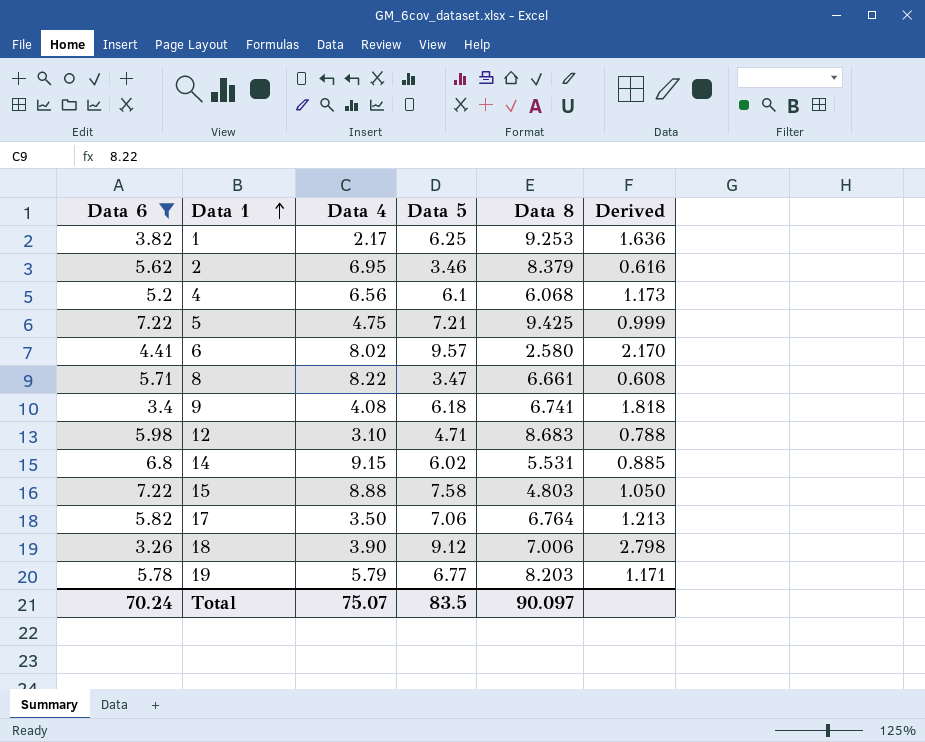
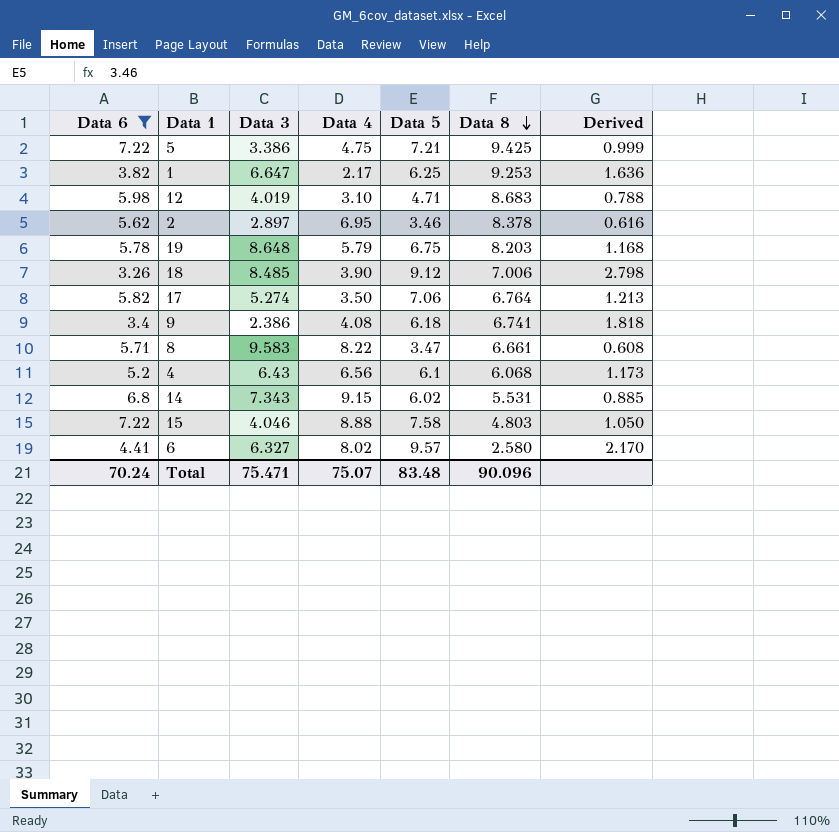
row order: Data 1 ascending -> Data 8 descending
column Data 3 | position: none -> 3
2 | Data 8: 8.379 -> 8.378
19 | Data 5: 6.77 -> 6.75
19 | Derived: 1.171 -> 1.168
Total | Data 5: 83.5 -> 83.48
Total | Data 8: 90.097 -> 90.096

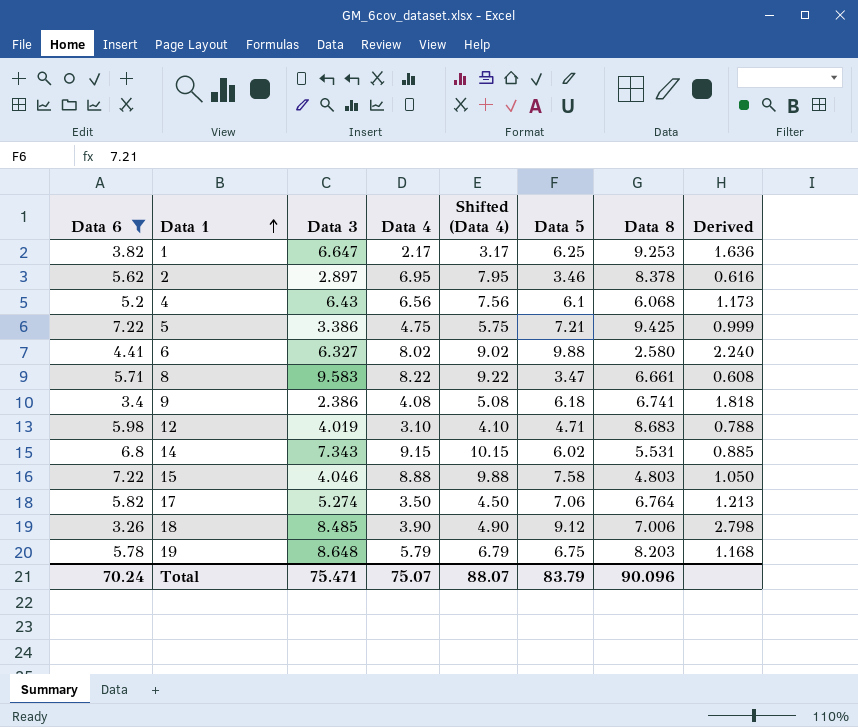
row order: Data 8 descending -> Data 1 ascending
column Shifted (Data 4) | formula: none -> [Data 4] + 1
6 | Data 5: 9.57 -> 9.88
6 | Derived: 2.170 -> 2.240
Total | Data 5: 83.48 -> 83.79

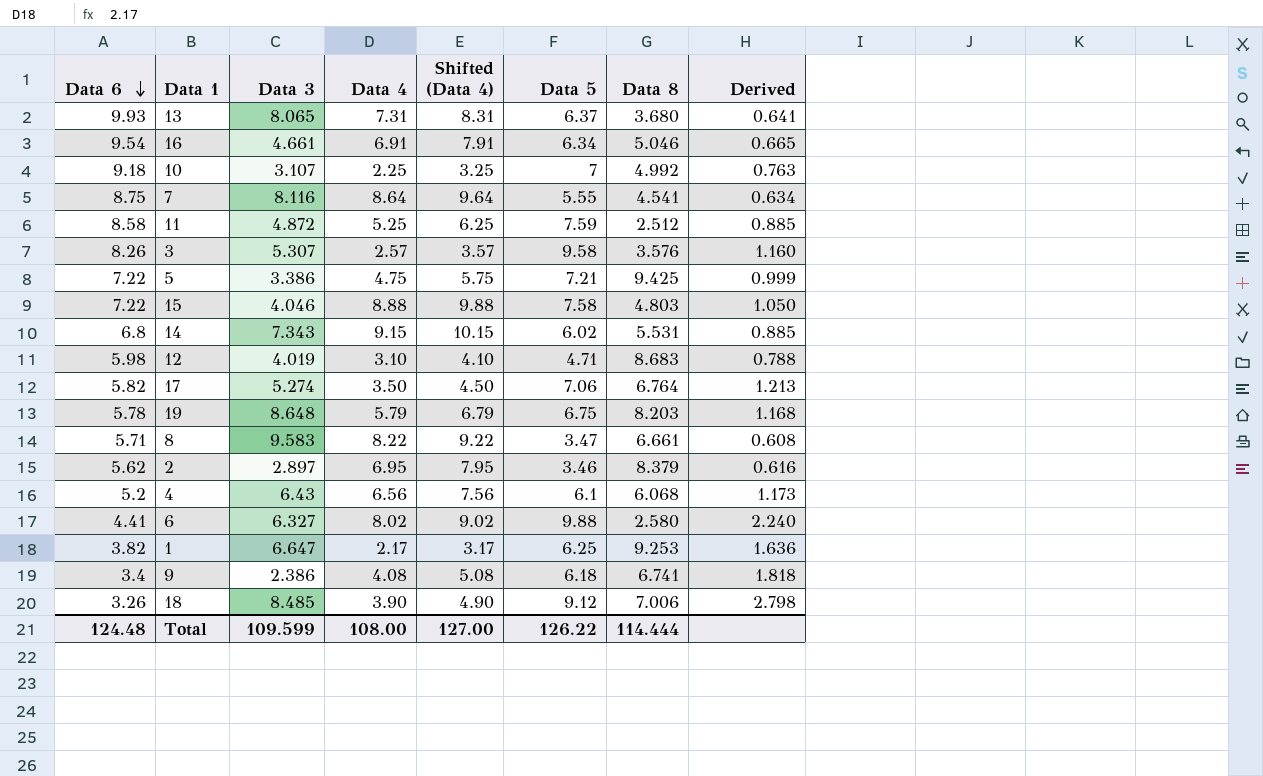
filter: Data 6 <= 7.22 -> none
row order: Data 1 ascending -> Data 6 descending
2 | Data 8: 8.378 -> 8.379
Total | Data 6: 70.24 -> 124.48
Total | Data 3: 75.471 -> 109.599
Total | Data 4: 75.07 -> 108.00
Total | Shifted (Data 4): 88.07 -> 127.00
Total | Data 5: 83.79 -> 126.22
Total | Data 8: 90.096 -> 114.444

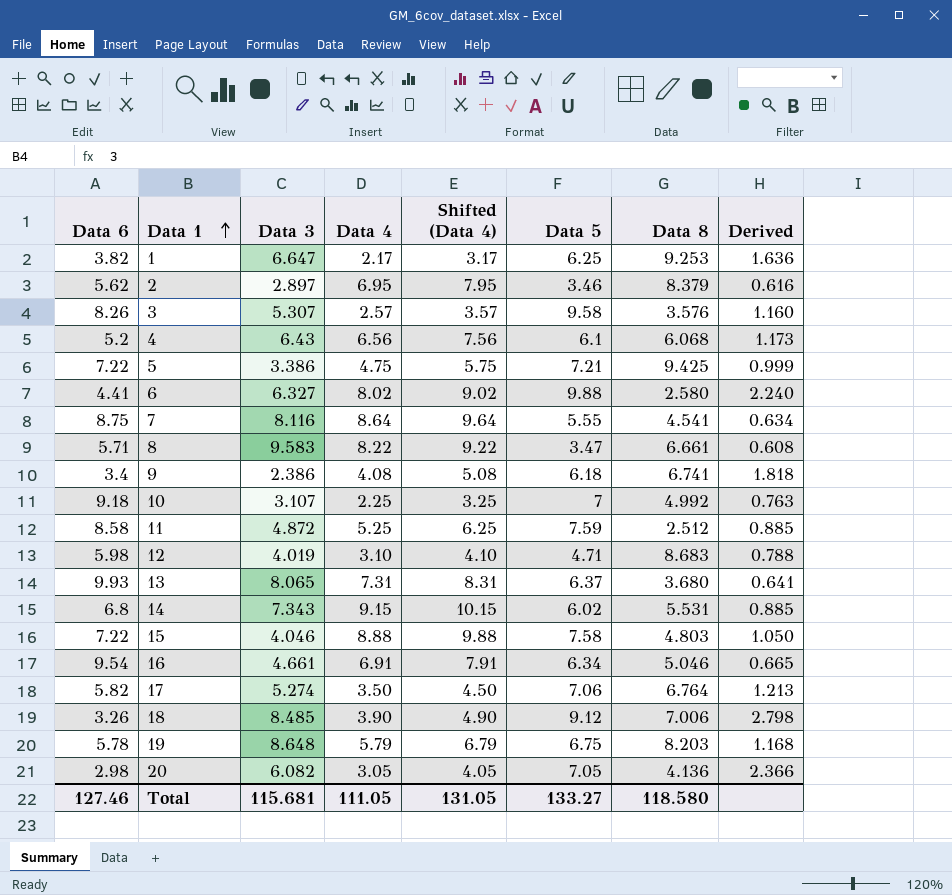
row order: Data 6 descending -> Data 1 ascending
row 20: none -> 2.98 | 6.082 | 3.05 | 4.05 | 7.05 | 4.136 | 2.366
Total | Data 6: 124.48 -> 127.46
Total | Data 3: 109.599 -> 115.681
Total | Data 4: 108.00 -> 111.05
Total | Shifted (Data 4): 127.00 -> 131.05
Total | Data 5: 126.22 -> 133.27
Total | Data 8: 114.444 -> 118.580

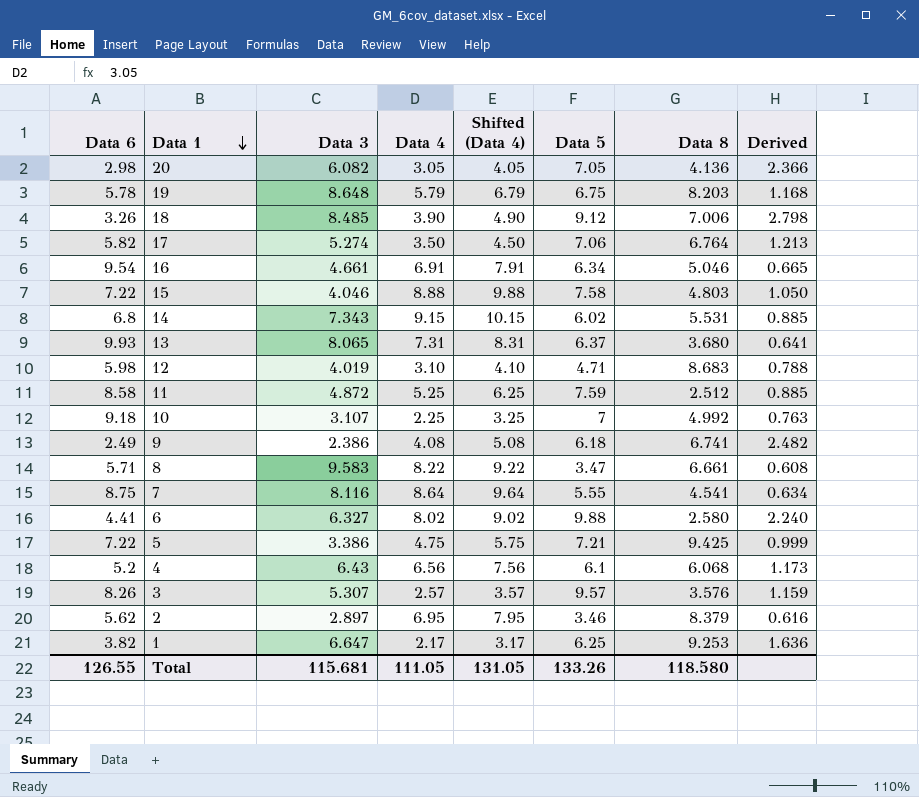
row order: Data 1 ascending -> Data 1 descending
9 | Data 6: 3.4 -> 2.49
9 | Derived: 1.818 -> 2.482
3 | Data 5: 9.58 -> 9.57
3 | Derived: 1.160 -> 1.159
Total | Data 6: 127.46 -> 126.55
Total | Data 5: 133.27 -> 133.26

